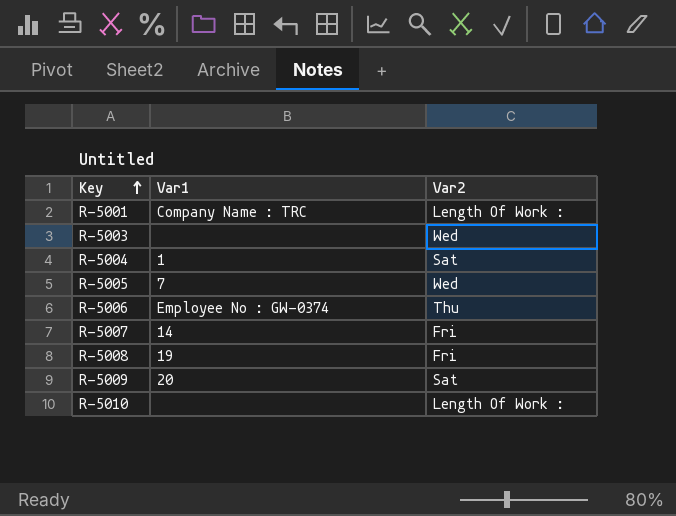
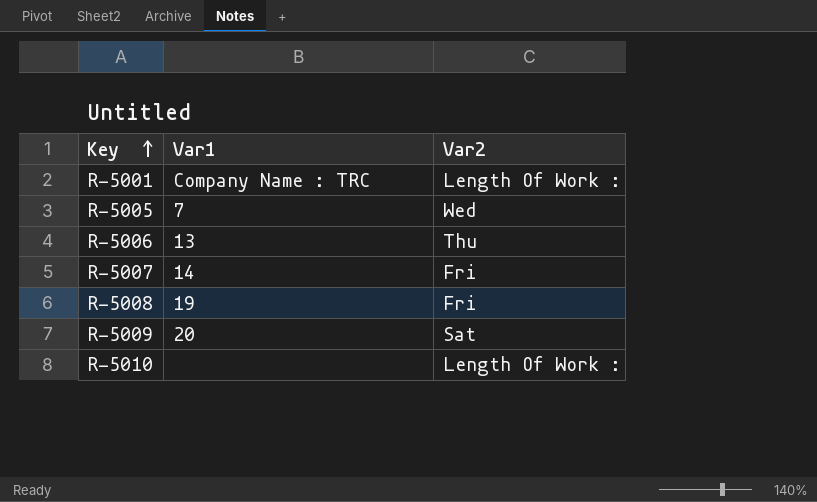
row R-5003: none | Wed -> none
row R-5004: 1 | Sat -> none
R-5006 | Var1: Employee No : GW-0374 -> 13

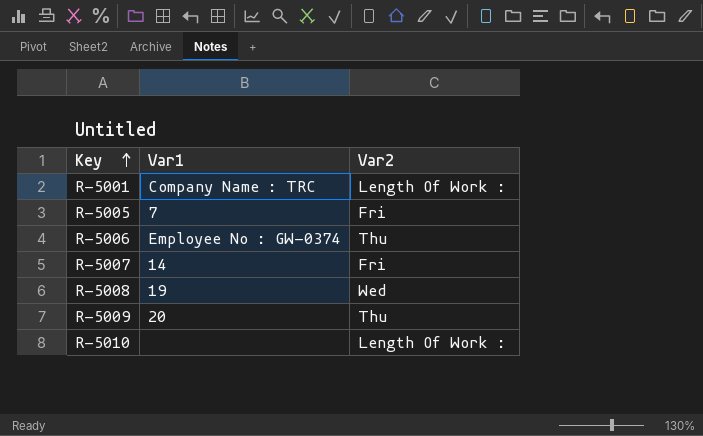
R-5005 | Var2: Wed -> Fri
R-5006 | Var1: 13 -> Employee No : GW-0374
R-5008 | Var2: Fri -> Wed
R-5009 | Var2: Sat -> Thu

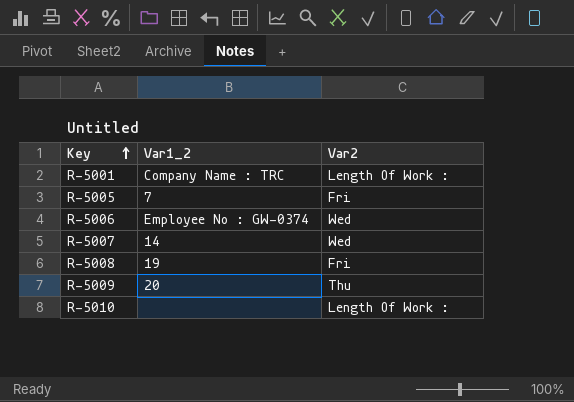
column name: Var1 -> Var1_2
R-5006 | Var2: Thu -> Wed
R-5007 | Var2: Fri -> Wed
R-5008 | Var2: Wed -> Fri

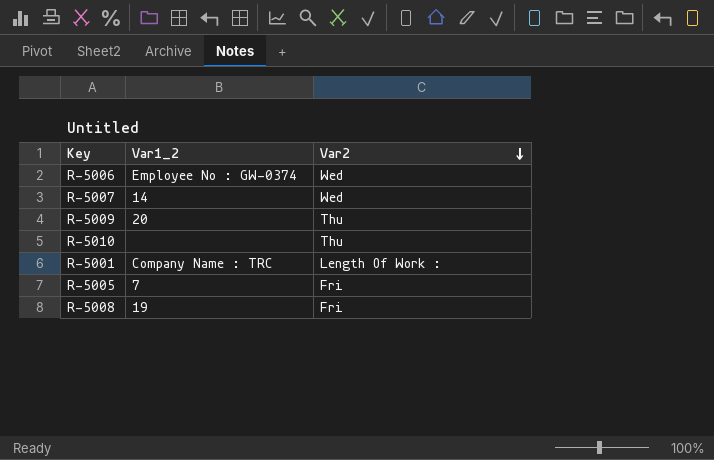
row order: Key ascending -> Var2 descending
R-5010 | Var2: Length Of Work : -> Thu

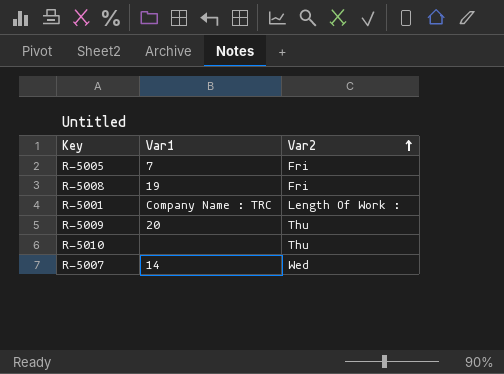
row order: Var2 descending -> Var2 ascending
column name: Var1_2 -> Var1
row R-5006: Employee No : GW-0374 | Wed -> none

